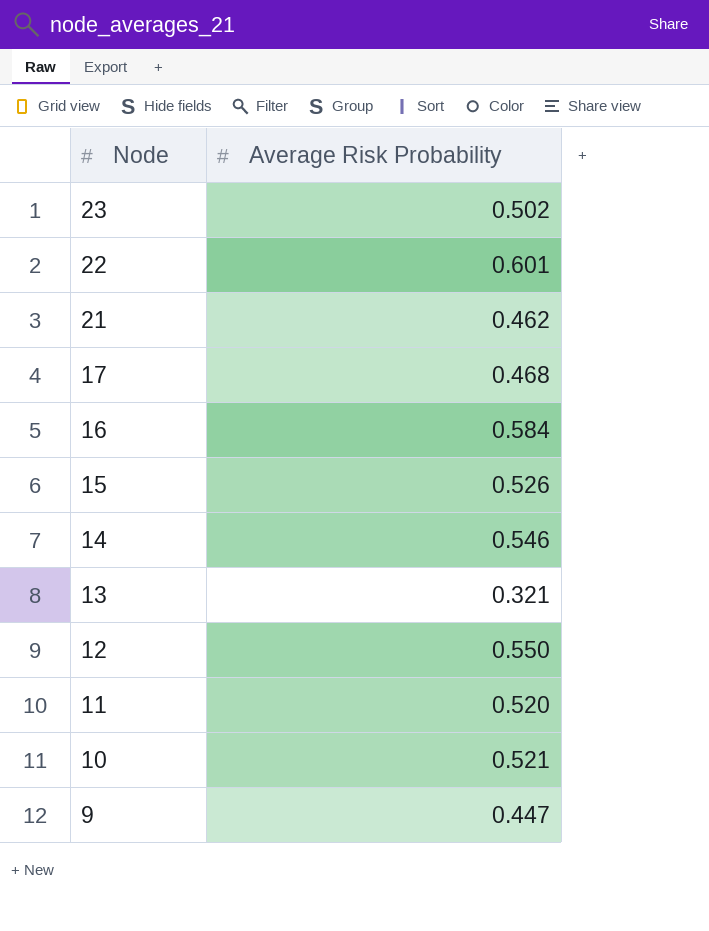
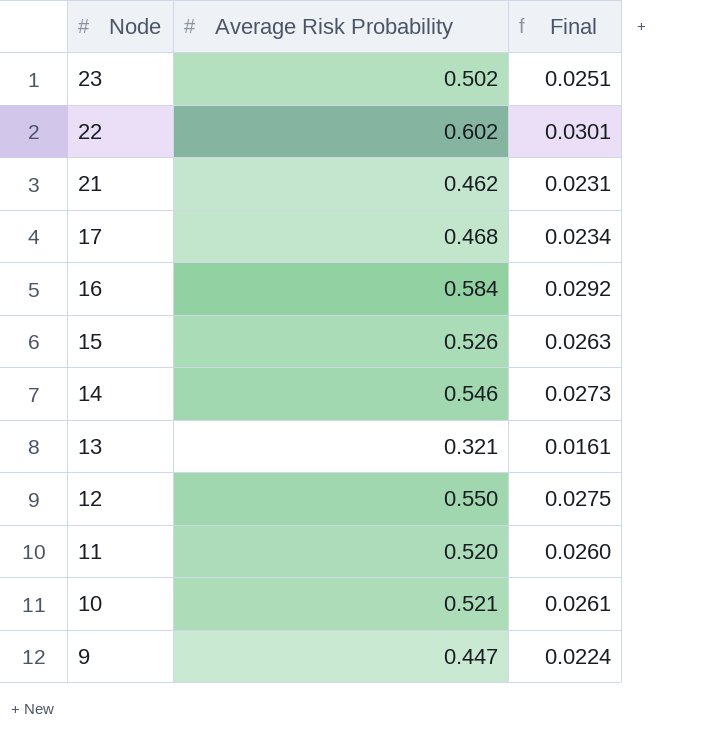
column Final | formula: none -> [Average Risk Probability] * 0.05
22 | Average Risk Probability: 0.601 -> 0.602

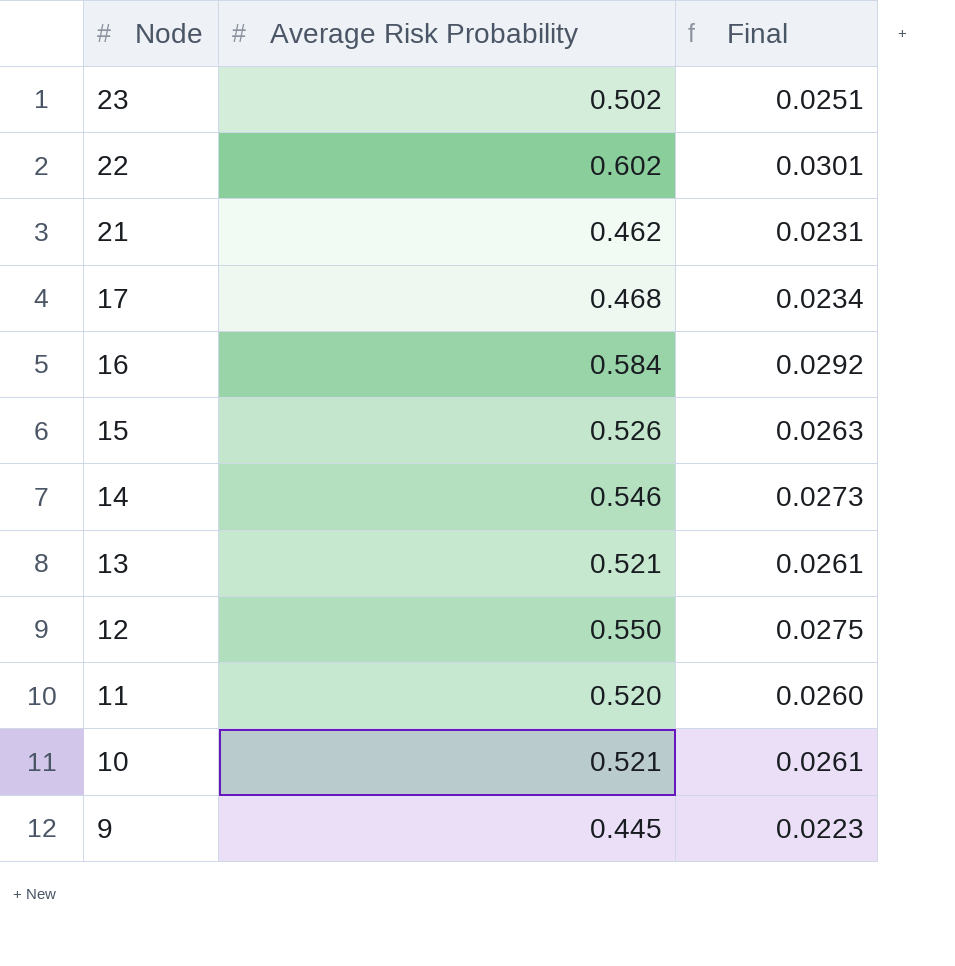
13 | Average Risk Probability: 0.321 -> 0.521
13 | Final: 0.0161 -> 0.0261
9 | Average Risk Probability: 0.447 -> 0.445
9 | Final: 0.0224 -> 0.0223

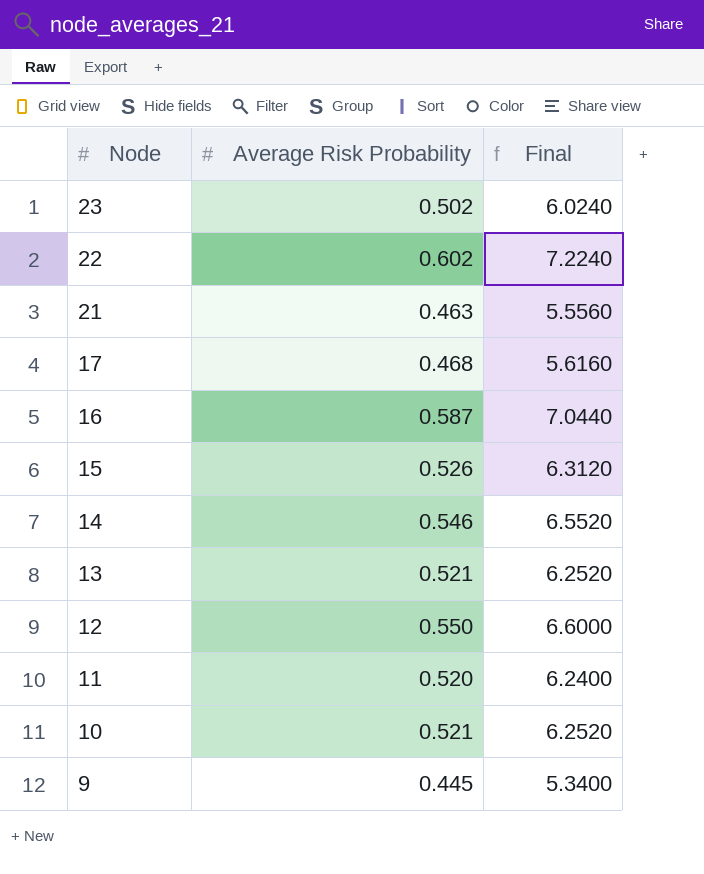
column Final | formula: [Average Risk Probability] * 0.05 -> [Average Risk Probability] * 12
21 | Average Risk Probability: 0.462 -> 0.463
16 | Average Risk Probability: 0.584 -> 0.587

